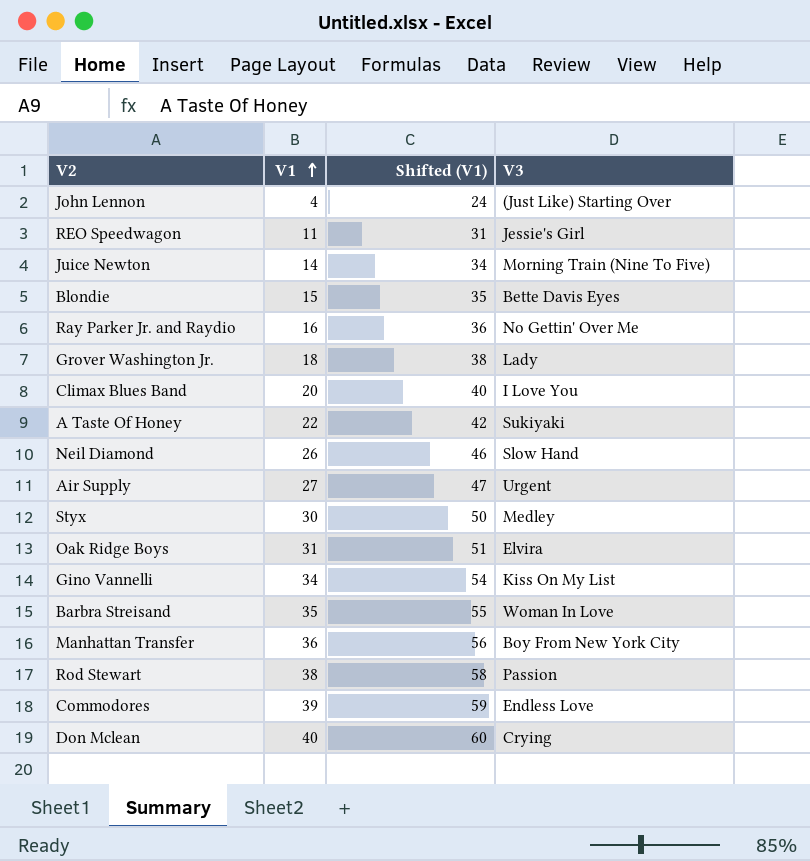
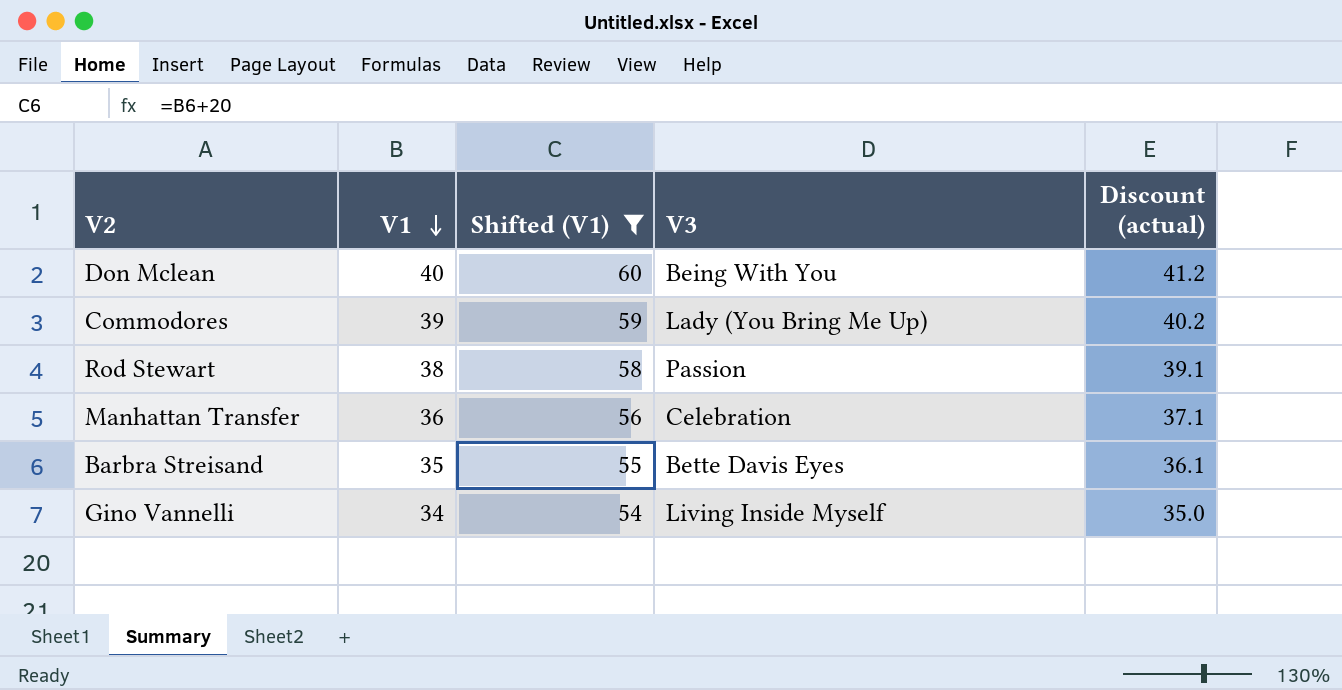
filter: none -> Shifted (V1) >= 54
row order: V1 ascending -> V1 descending
column Discount (actual) | formula: none -> [V1] * 1.03
Don Mclean | V3: Crying -> Being With You
Commodores | V3: Endless Love -> Lady (You Bring Me Up)
Manhattan Transfer | V3: Boy From New York City -> Celebration
Barbra Streisand | V3: Woman In Love -> Bette Davis Eyes
Gino Vannelli | V3: Kiss On My List -> Living Inside Myself

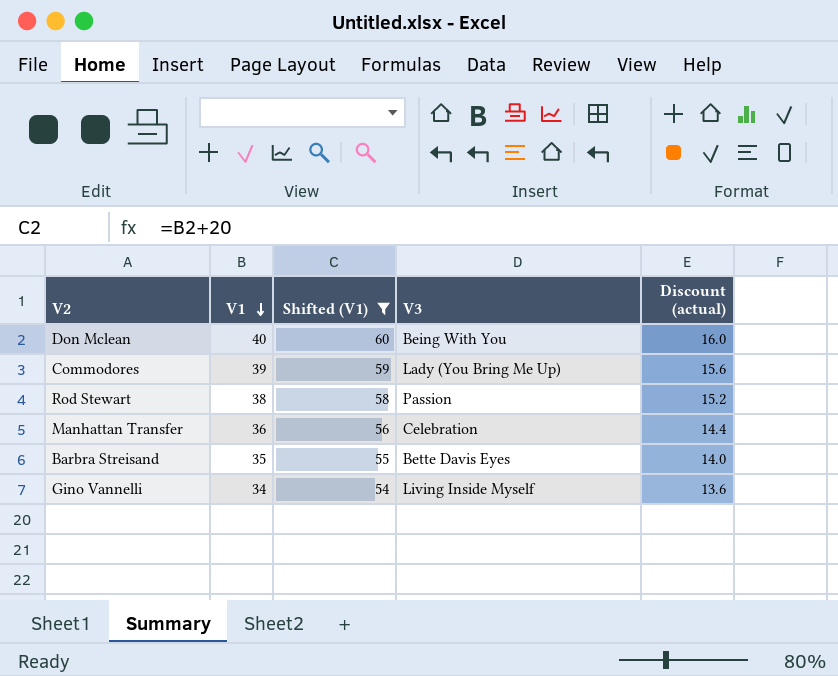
column Discount (actual) | formula: [V1] * 1.03 -> [V1] * 0.4

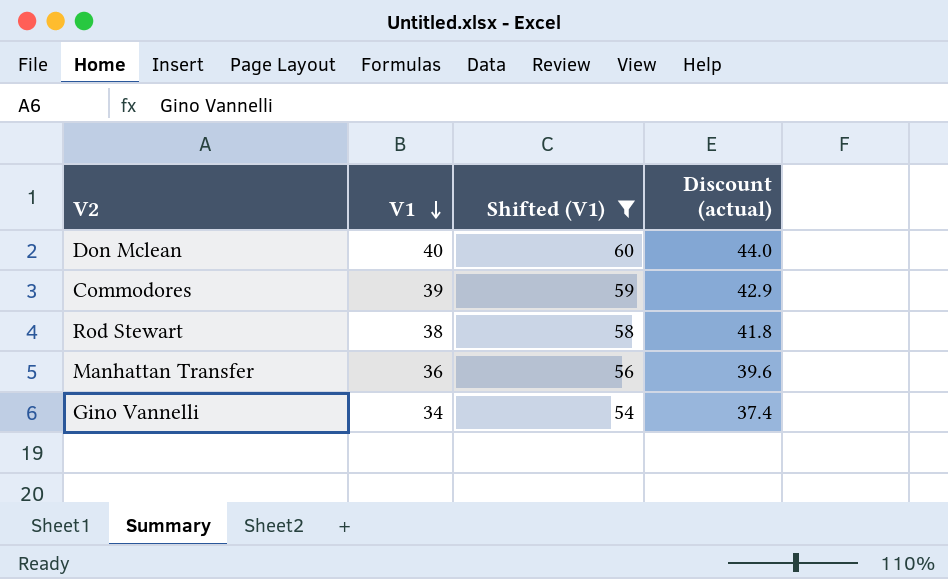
column V3 | position: 4 -> none
column Discount (actual) | formula: [V1] * 0.4 -> [V1] * 1.1
row Barbra Streisand: 35 | 55 | Bette Davis Eyes | 14.0 -> none

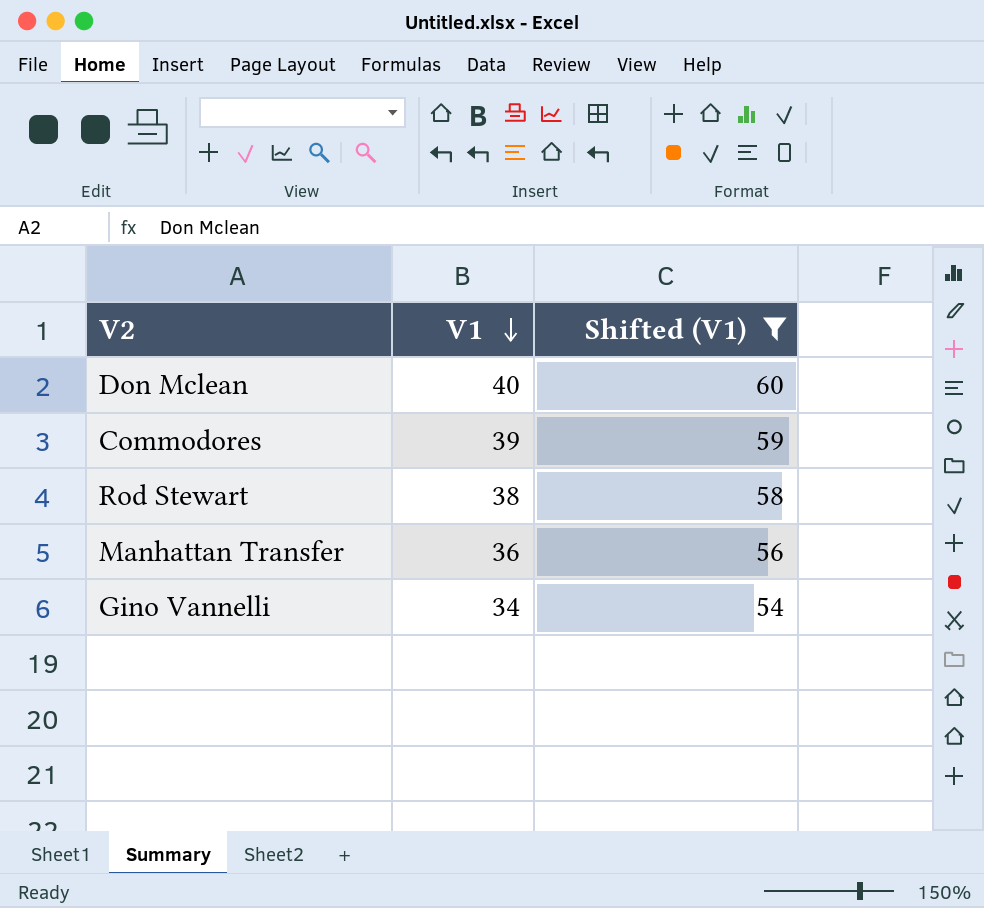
column Discount (actual) | formula: [V1] * 1.1 -> none

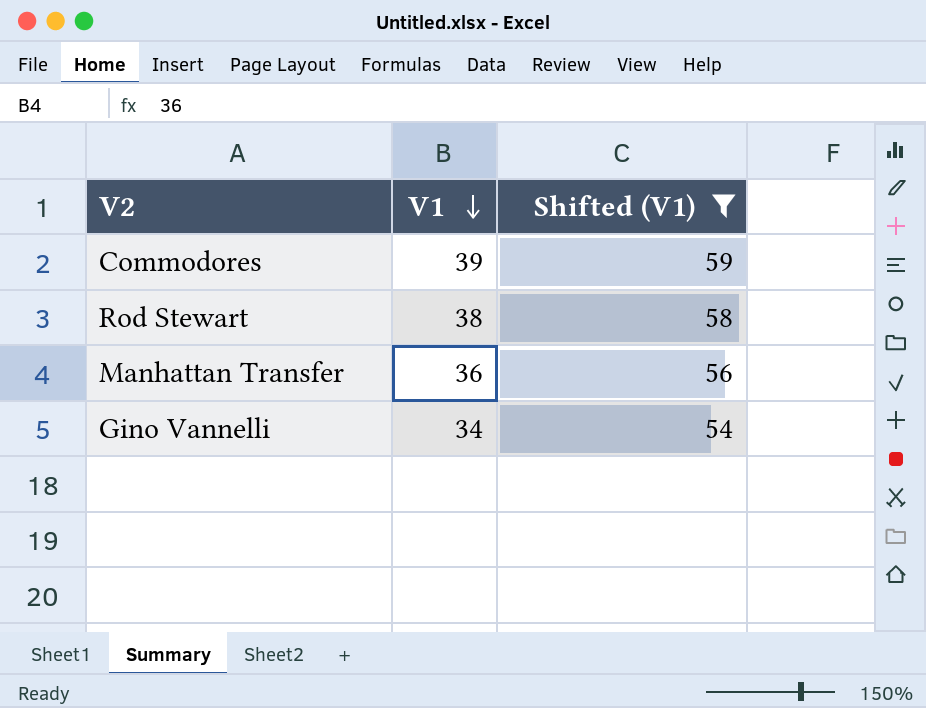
row Don Mclean: 40 | 60 -> none

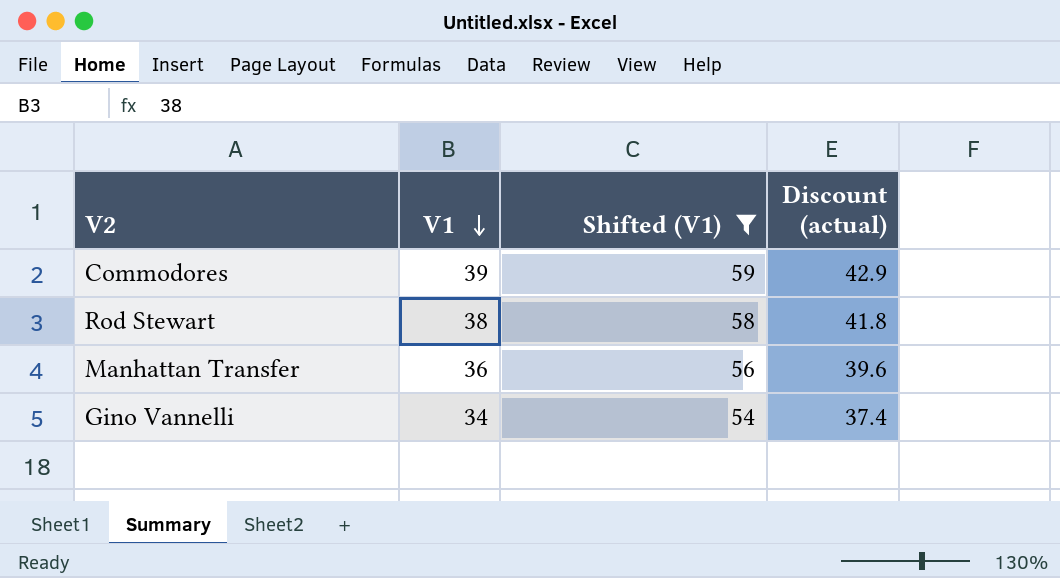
column Discount (actual) | formula: none -> [V1] * 1.1

